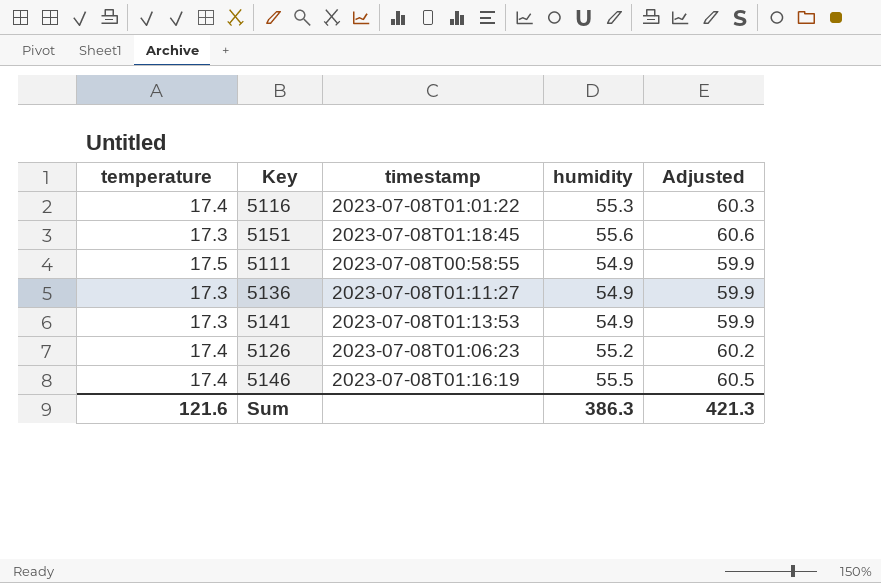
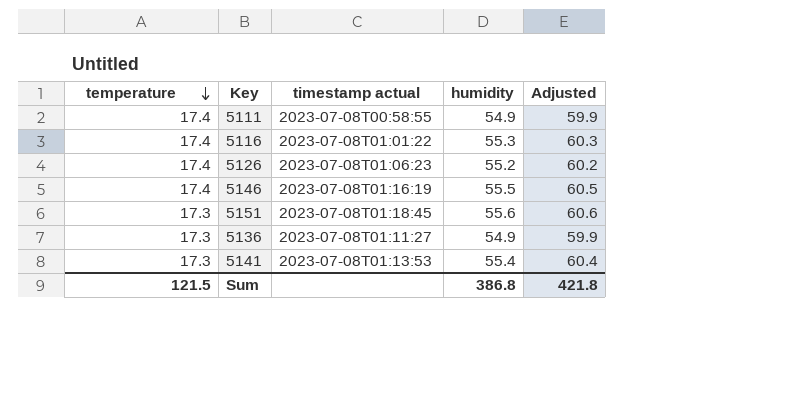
row order: none -> temperature descending
column name: timestamp -> timestamp actual
5111 | temperature: 17.5 -> 17.4
5141 | humidity: 54.9 -> 55.4
5141 | Adjusted: 59.9 -> 60.4
Sum | temperature: 121.6 -> 121.5
Sum | humidity: 386.3 -> 386.8
Sum | Adjusted: 421.3 -> 421.8

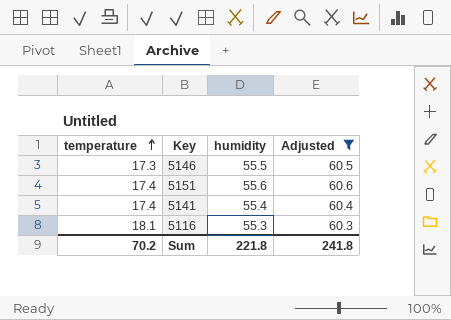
filter: none -> Adjusted >= 60.3
row order: temperature descending -> temperature ascending
column timestamp actual | position: 3 -> none
5146 | temperature: 17.4 -> 17.3
5151 | temperature: 17.3 -> 17.4
5141 | temperature: 17.3 -> 17.4
5116 | temperature: 17.4 -> 18.1
Sum | temperature: 121.5 -> 70.2
Sum | humidity: 386.8 -> 221.8
Sum | Adjusted: 421.8 -> 241.8

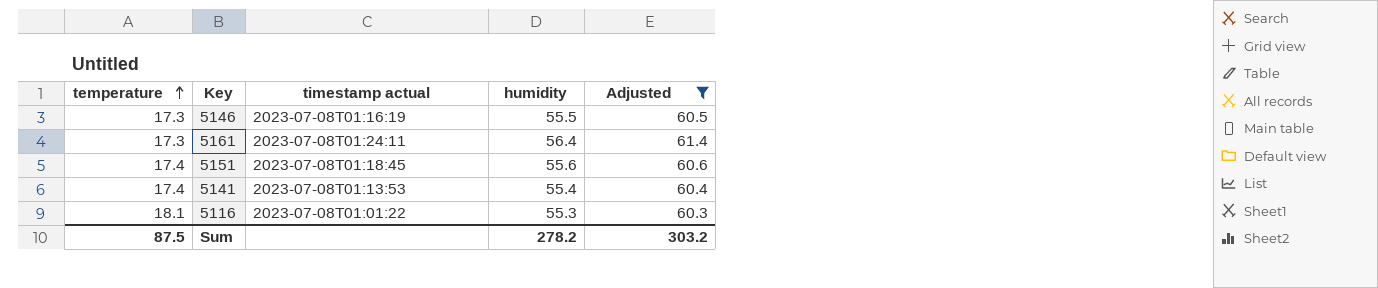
column timestamp actual | position: none -> 3
row 5161: none -> 17.3 | 2023-07-08T01:24:11 | 56.4 | 61.4
Sum | temperature: 70.2 -> 87.5
Sum | humidity: 221.8 -> 278.2
Sum | Adjusted: 241.8 -> 303.2

